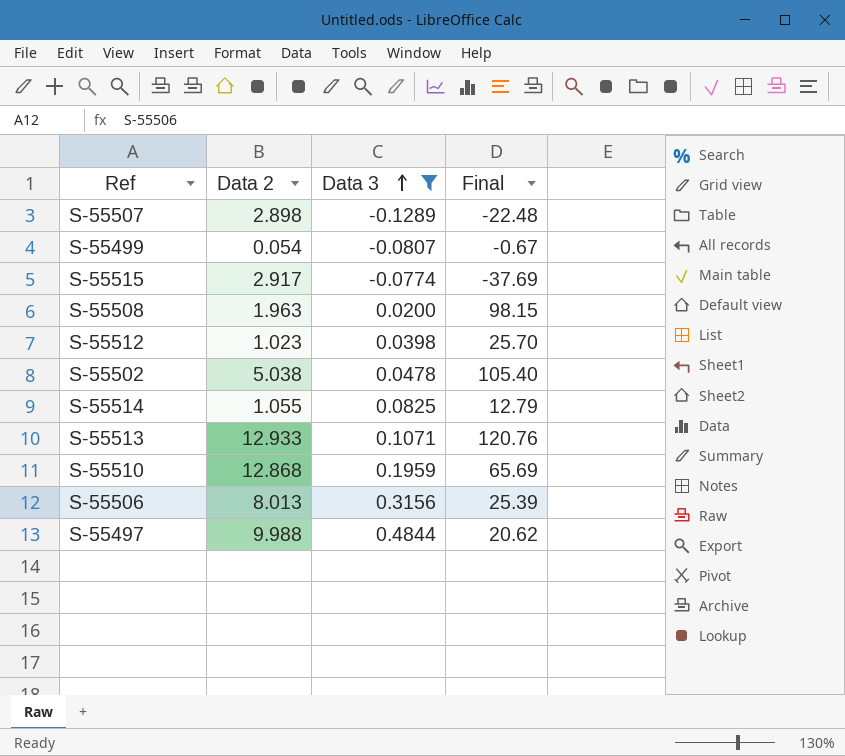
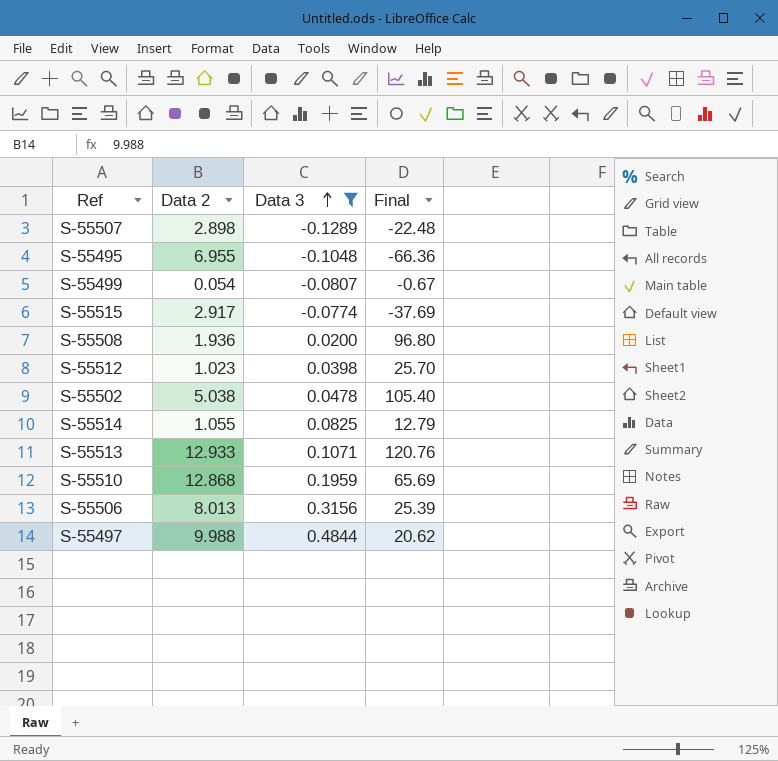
row S-55495: none -> 6.955 | -0.1048 | -66.36
S-55508 | Data 2: 1.963 -> 1.936
S-55508 | Final: 98.15 -> 96.80

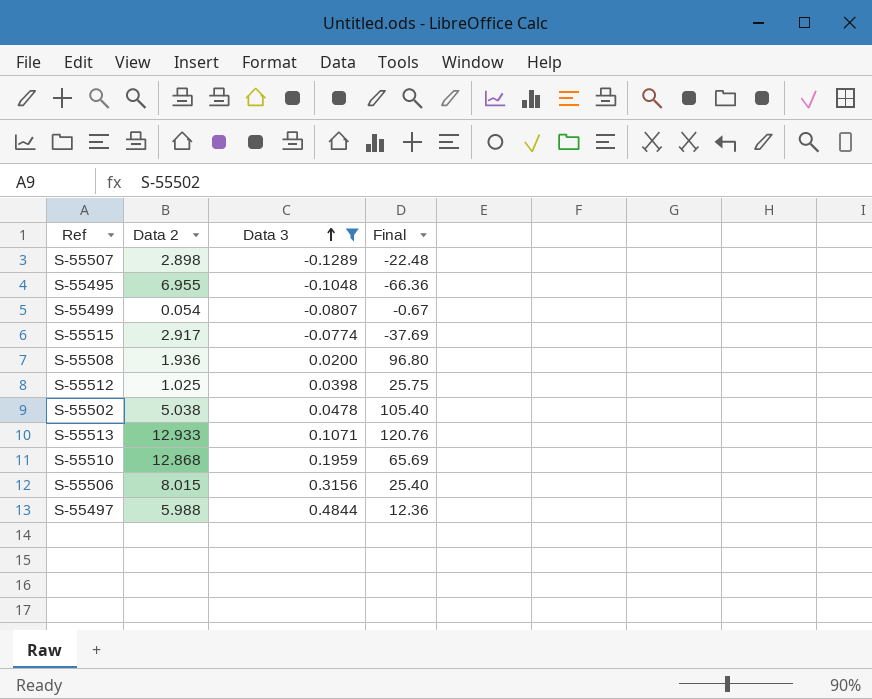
row S-55514: 1.055 | 0.0825 | 12.79 -> none
S-55512 | Data 2: 1.023 -> 1.025
S-55512 | Final: 25.70 -> 25.75
S-55506 | Data 2: 8.013 -> 8.015
S-55506 | Final: 25.39 -> 25.40
S-55497 | Data 2: 9.988 -> 5.988
S-55497 | Final: 20.62 -> 12.36

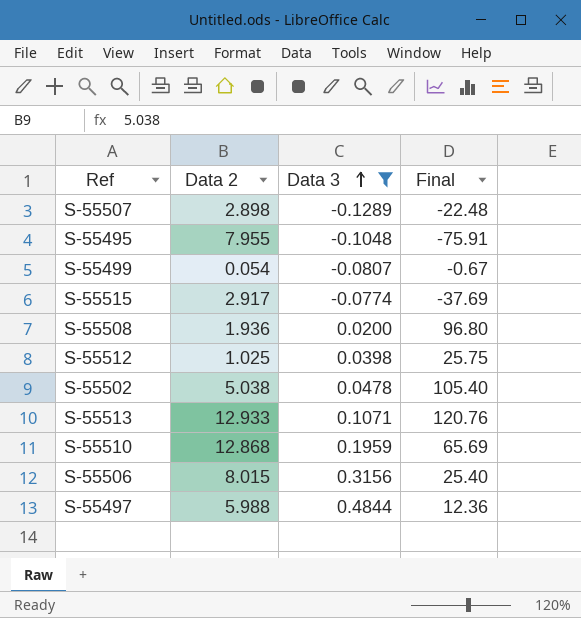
S-55495 | Data 2: 6.955 -> 7.955
S-55495 | Final: -66.36 -> -75.91

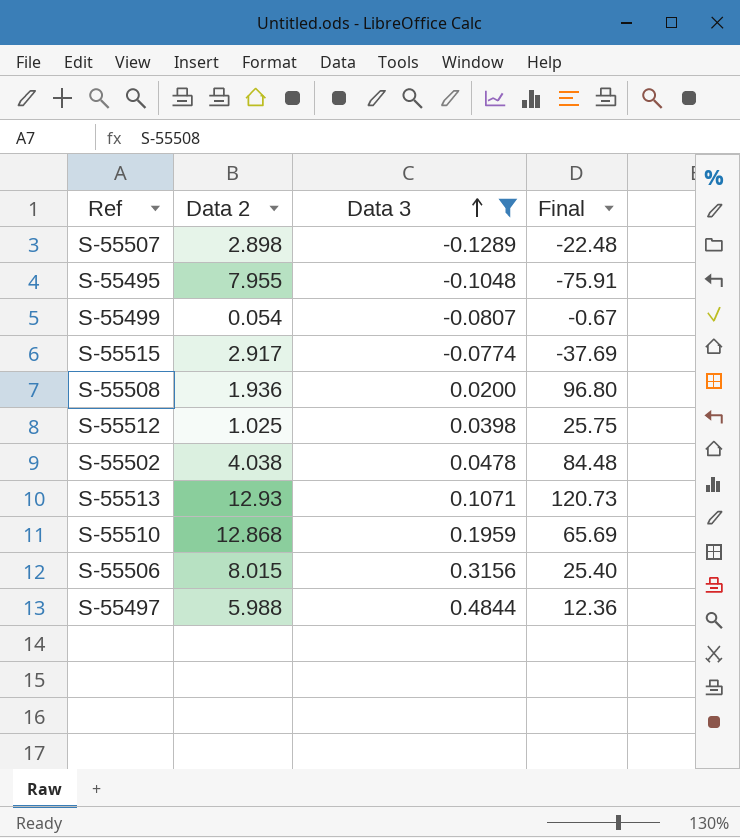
S-55502 | Data 2: 5.038 -> 4.038
S-55502 | Final: 105.40 -> 84.48
S-55513 | Data 2: 12.933 -> 12.93
S-55513 | Final: 120.76 -> 120.73

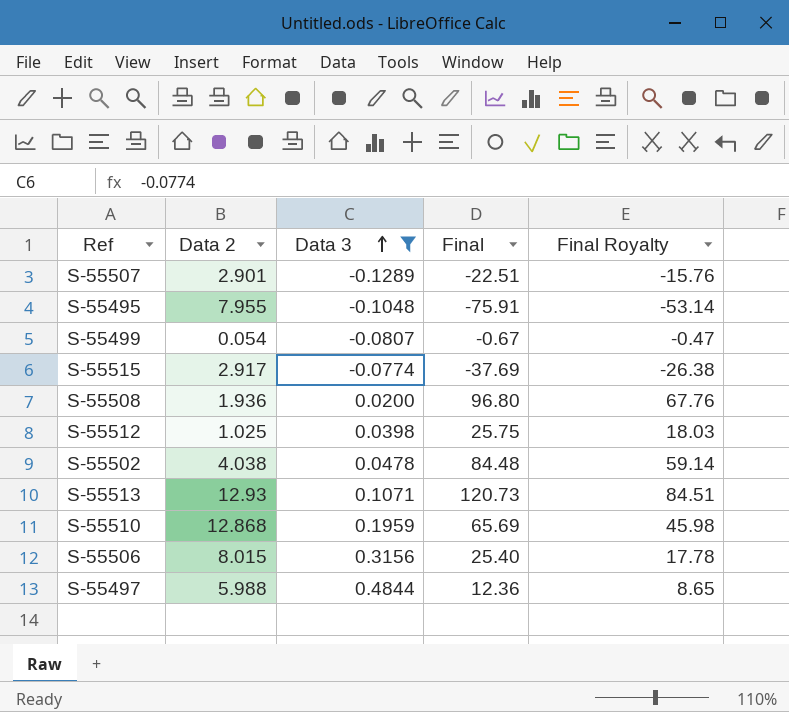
column Final Royalty | formula: none -> [Final] * 0.7
S-55507 | Data 2: 2.898 -> 2.901
S-55507 | Final: -22.48 -> -22.51

